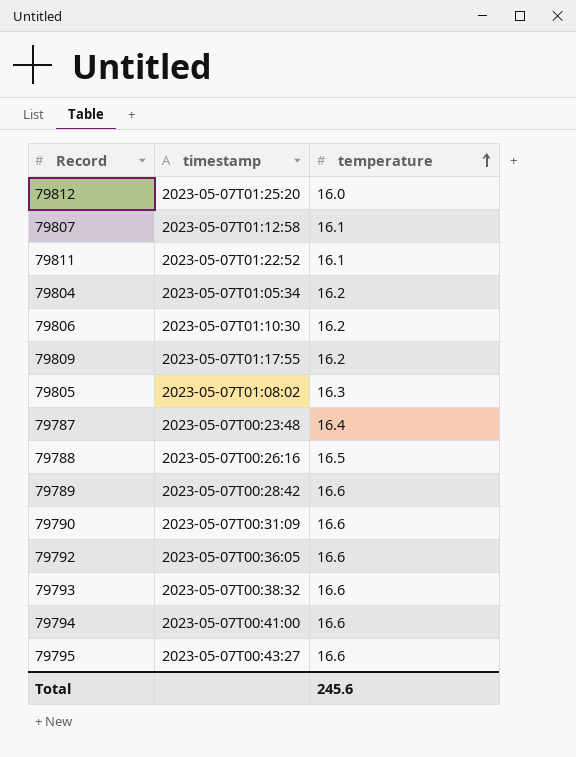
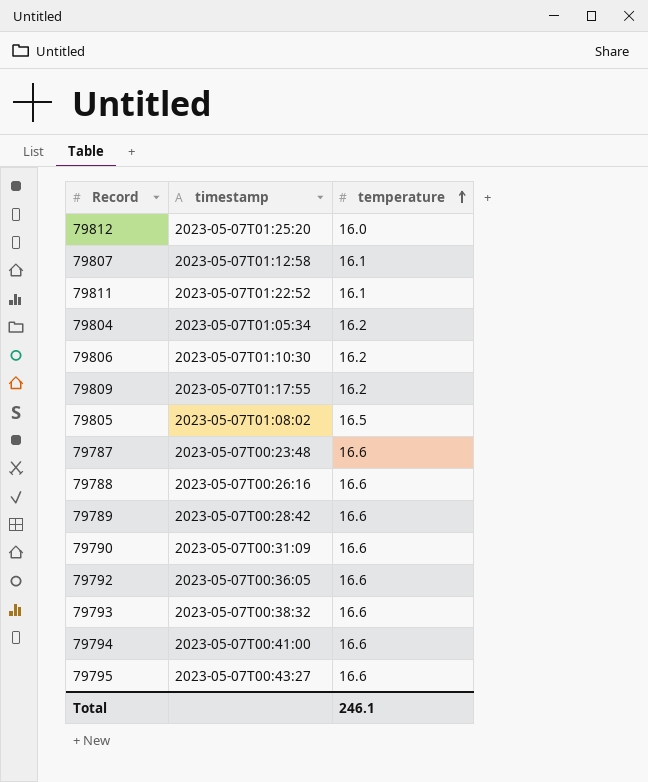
79805 | temperature: 16.3 -> 16.5
79787 | temperature: 16.4 -> 16.6
79788 | temperature: 16.5 -> 16.6
Total | temperature: 245.6 -> 246.1

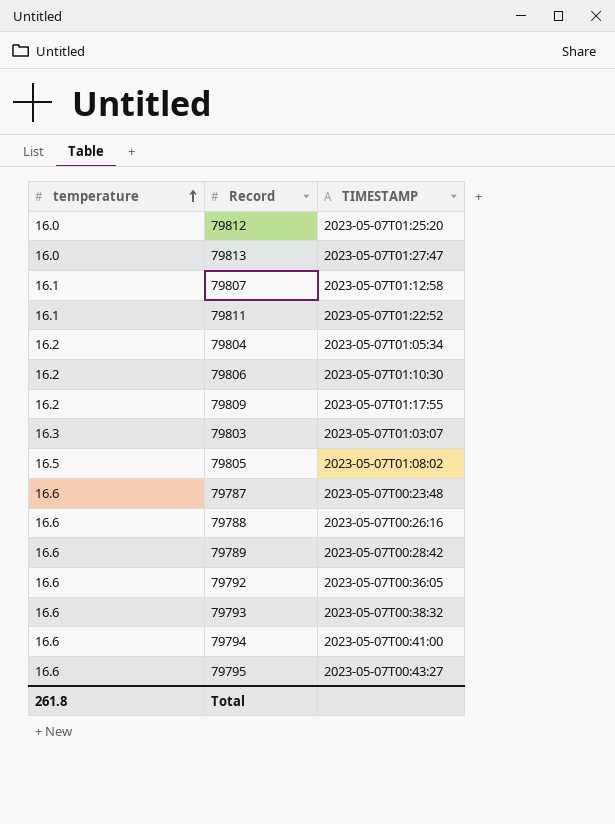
column temperature | position: 3 -> 1
column name: timestamp -> TIMESTAMP
row 79790: 2023-05-07T00:31:09 | 16.6 -> none
row 79813: none -> 16.0 | 2023-05-07T01:27:47
row 79803: none -> 16.3 | 2023-05-07T01:03:07
Total | temperature: 246.1 -> 261.8

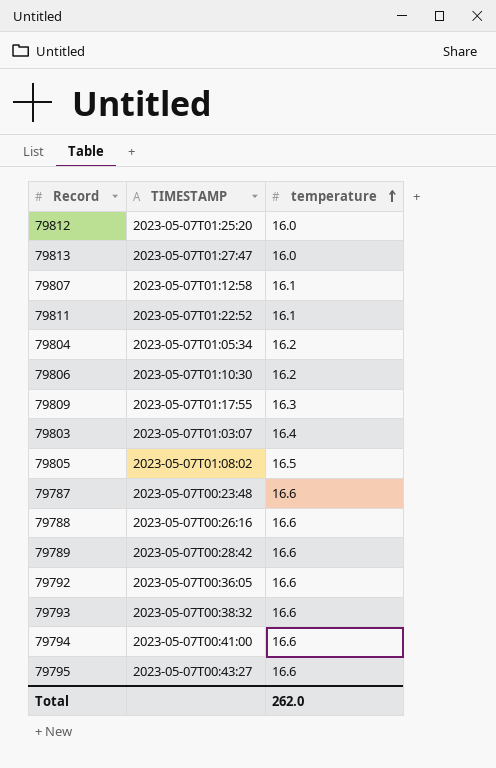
column temperature | position: 1 -> 3
79809 | temperature: 16.2 -> 16.3
79803 | temperature: 16.3 -> 16.4
Total | temperature: 261.8 -> 262.0

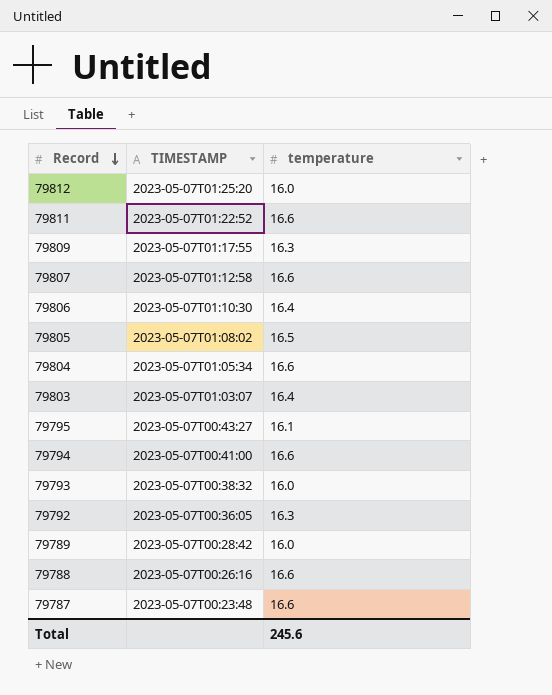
row order: temperature ascending -> Record descending
row 79813: 2023-05-07T01:27:47 | 16.0 -> none
79811 | temperature: 16.1 -> 16.6
79807 | temperature: 16.1 -> 16.6
79806 | temperature: 16.2 -> 16.4
79804 | temperature: 16.2 -> 16.6
79795 | temperature: 16.6 -> 16.1
79793 | temperature: 16.6 -> 16.0
79792 | temperature: 16.6 -> 16.3
79789 | temperature: 16.6 -> 16.0
Total | temperature: 262.0 -> 245.6

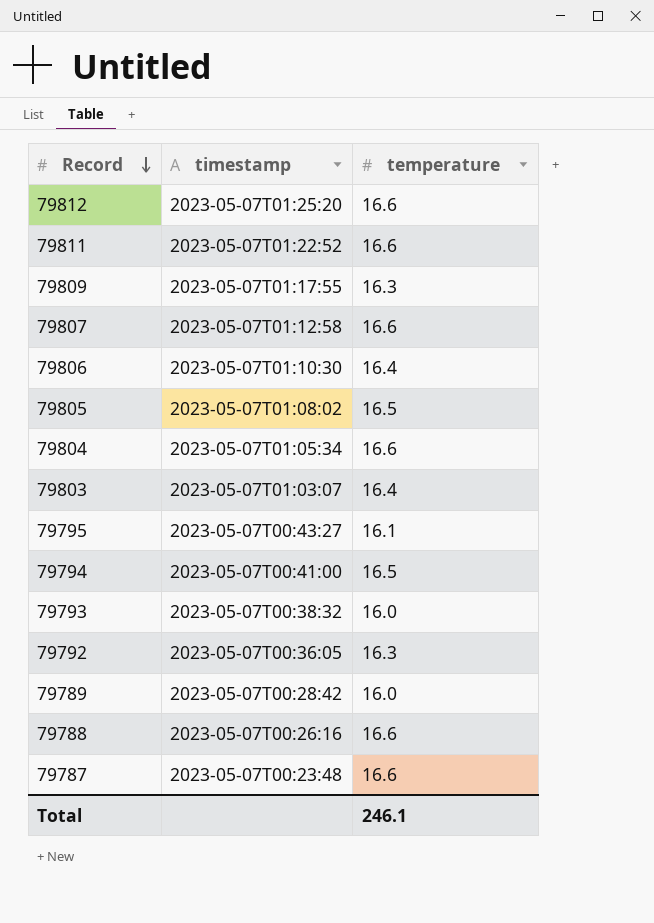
column name: TIMESTAMP -> timestamp
79812 | temperature: 16.0 -> 16.6
79794 | temperature: 16.6 -> 16.5
Total | temperature: 245.6 -> 246.1

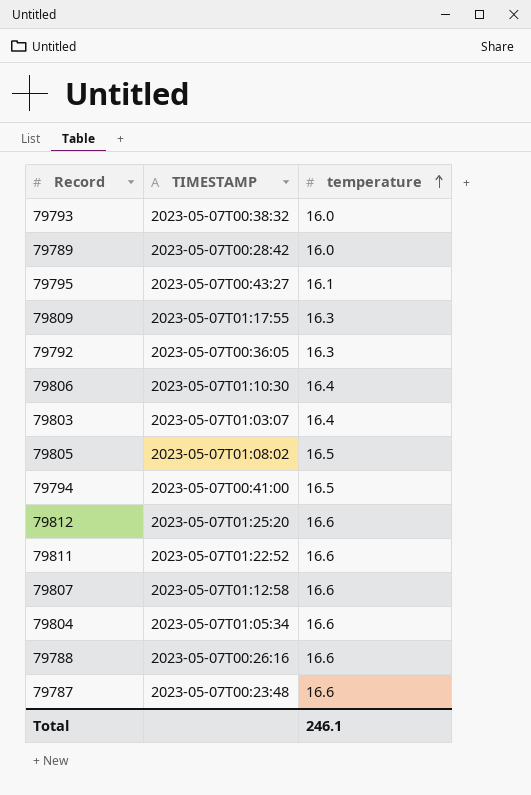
row order: Record descending -> temperature ascending
column name: timestamp -> TIMESTAMP

